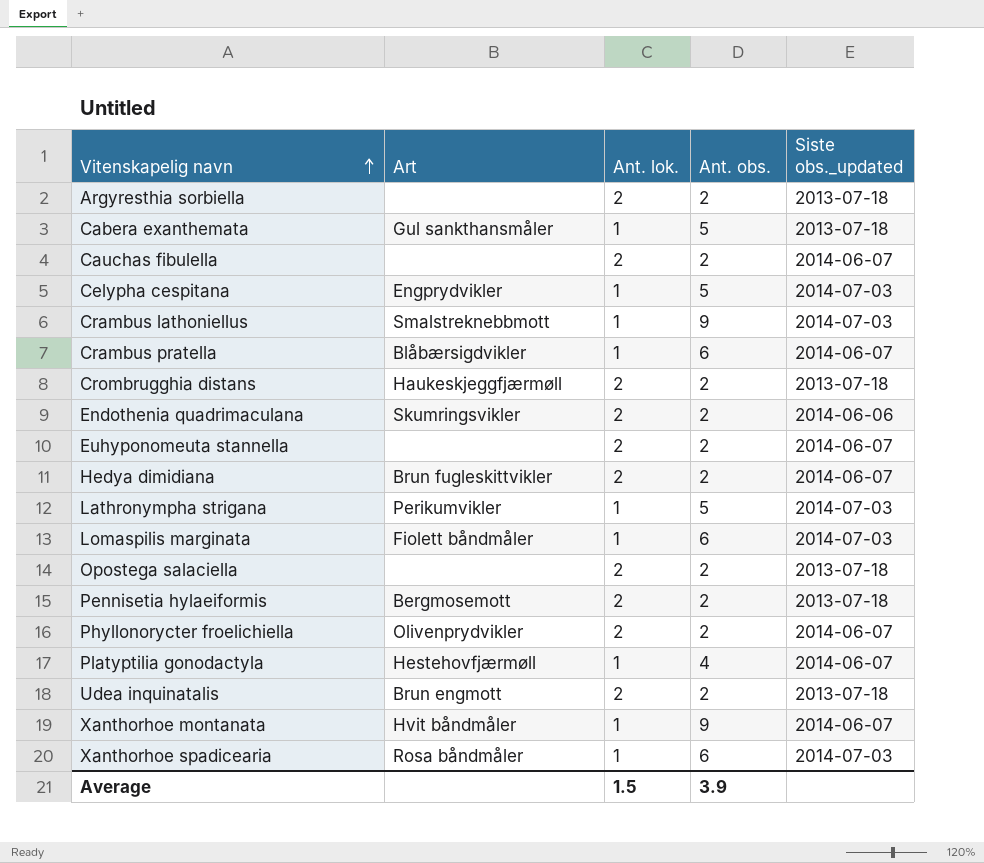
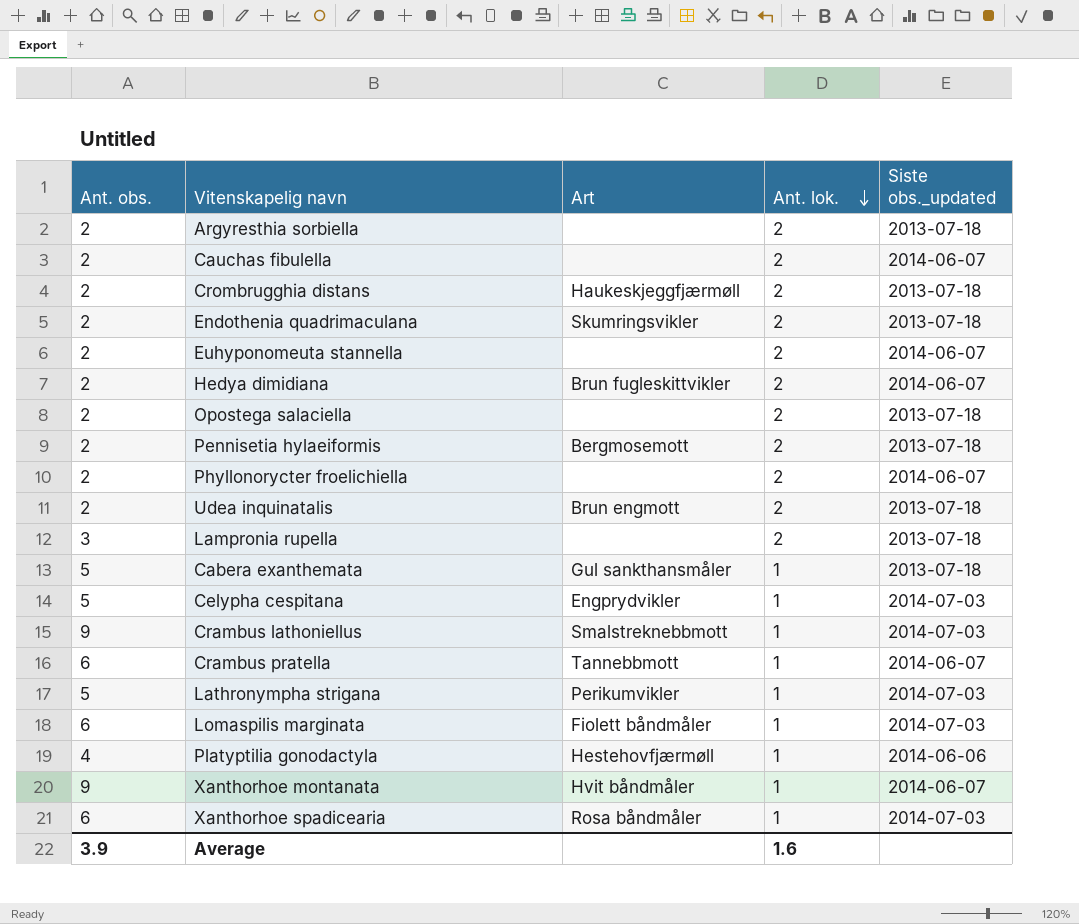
row order: Vitenskapelig navn ascending -> Ant. lok. descending
column Ant. obs. | position: 4 -> 1
Endothenia quadrimaculana | Siste obs._updated: 2014-06-06 -> 2013-07-18
Phyllonorycter froelichiella | Art: Olivenprydvikler -> none
row Lampronia rupella: none -> 3 | none | 2 | 2013-07-18
Crambus pratella | Art: Blåbærsigdvikler -> Tannebbmott
Platyptilia gonodactyla | Siste obs._updated: 2014-06-07 -> 2014-06-06
Average | Ant. lok.: 1.5 -> 1.6

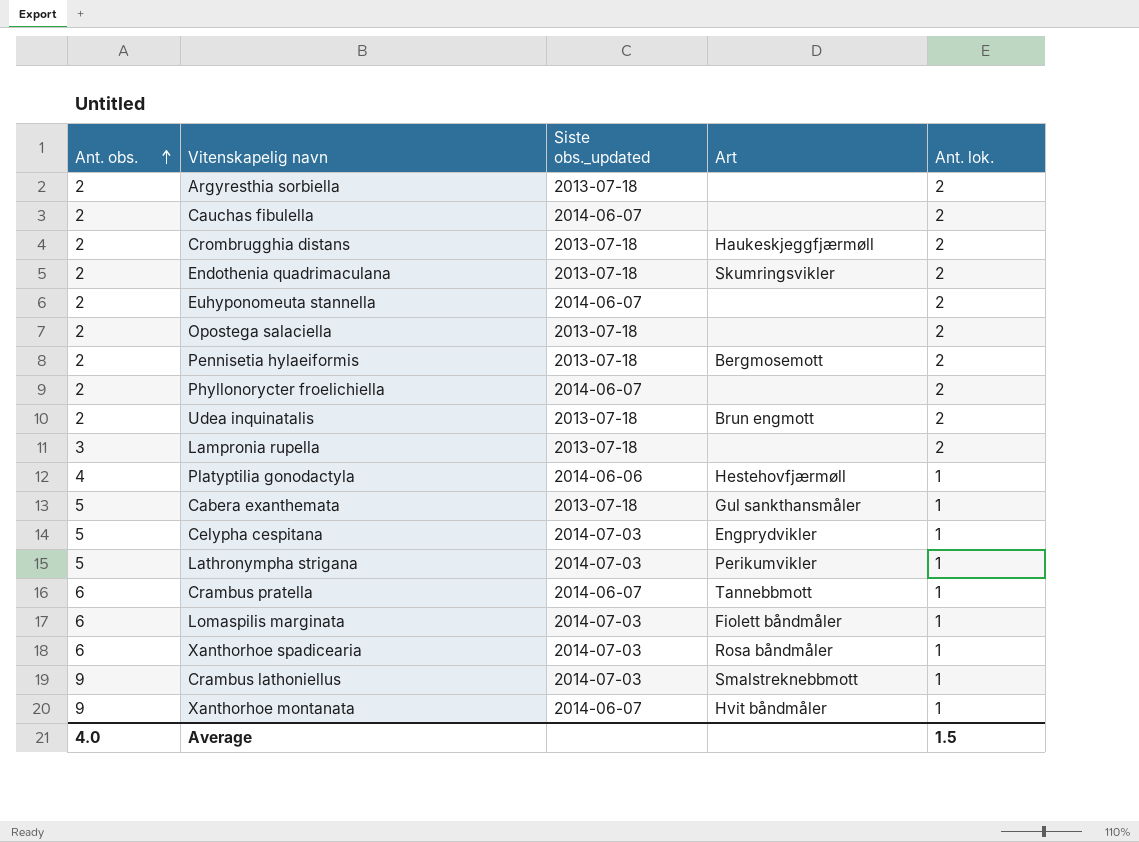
row order: Ant. lok. descending -> Ant. obs. ascending
column Siste obs._updated | position: 5 -> 3
row Hedya dimidiana: 2 | Brun fugleskittvikler | 2 | 2014-06-07 -> none
Average | Ant. obs.: 3.9 -> 4.0
Average | Ant. lok.: 1.6 -> 1.5

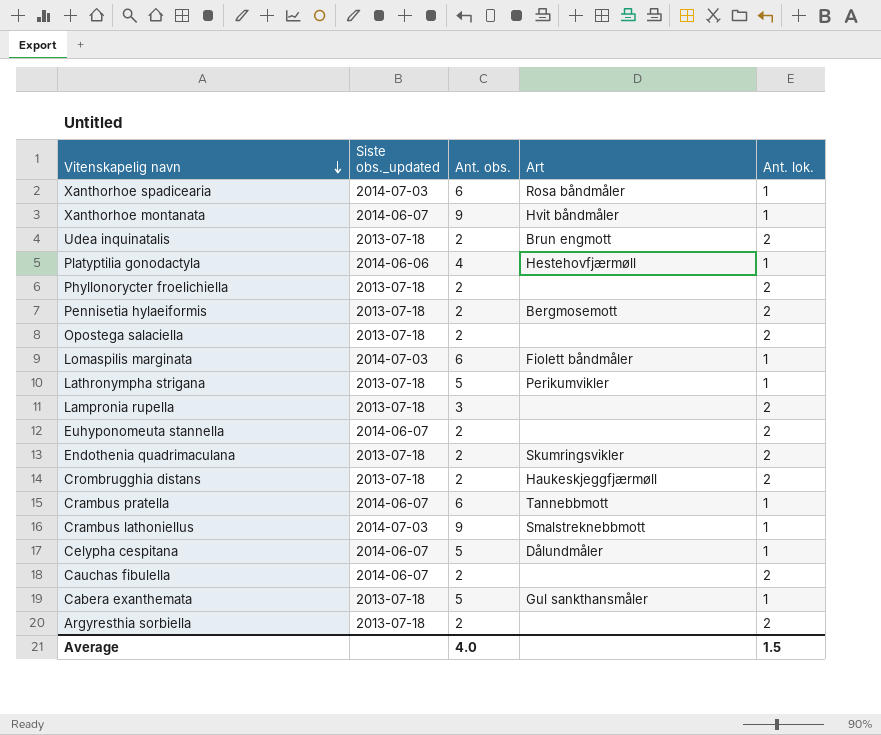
row order: Ant. obs. ascending -> Vitenskapelig navn descending
column Ant. obs. | position: 1 -> 3
Phyllonorycter froelichiella | Siste obs._updated: 2014-06-07 -> 2013-07-18
Lathronympha strigana | Siste obs._updated: 2014-07-03 -> 2013-07-18
Celypha cespitana | Siste obs._updated: 2014-07-03 -> 2014-06-07
Celypha cespitana | Art: Engprydvikler -> Dålundmåler

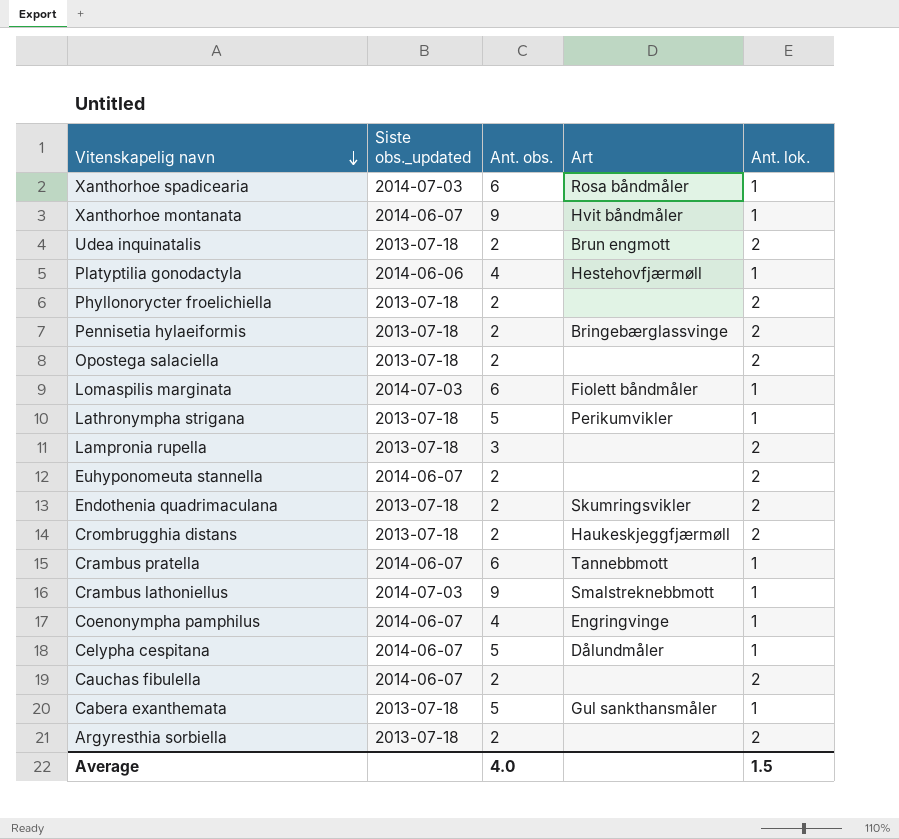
Pennisetia hylaeiformis | Art: Bergmosemott -> Bringebærglassvinge
row Coenonympha pamphilus: none -> 2014-06-07 | 4 | Engringvinge | 1

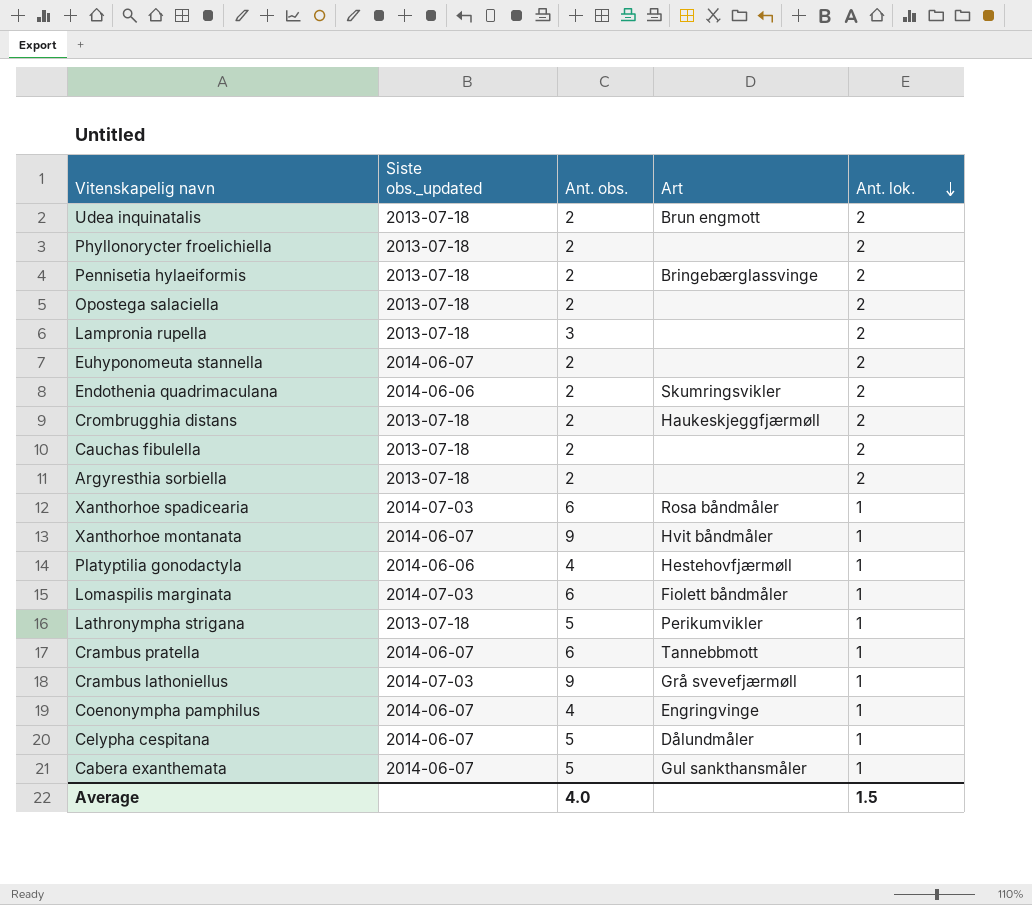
row order: Vitenskapelig navn descending -> Ant. lok. descending
Endothenia quadrimaculana | Siste obs._updated: 2013-07-18 -> 2014-06-06
Cauchas fibulella | Siste obs._updated: 2014-06-07 -> 2013-07-18
Crambus lathoniellus | Art: Smalstreknebbmott -> Grå svevefjærmøll
Cabera exanthemata | Siste obs._updated: 2013-07-18 -> 2014-06-07

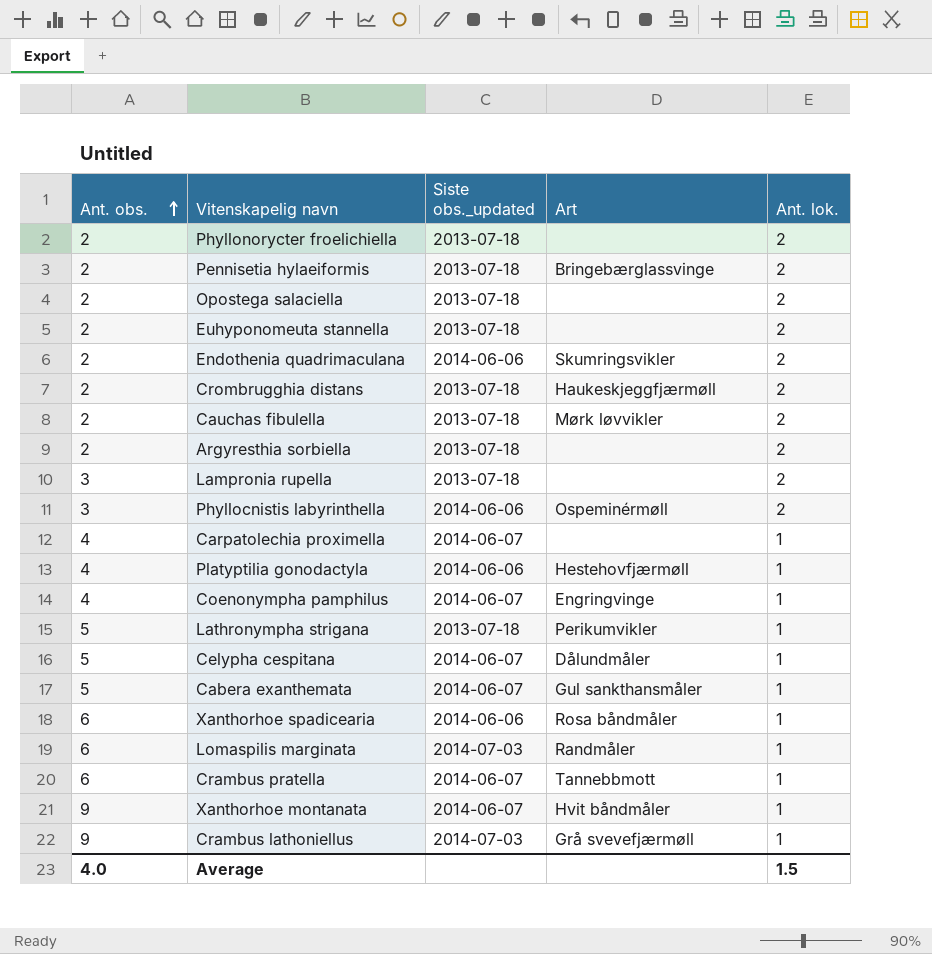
row order: Ant. lok. descending -> Ant. obs. ascending
column Ant. obs. | position: 3 -> 1
row Udea inquinatalis: 2013-07-18 | 2 | Brun engmott | 2 -> none
Euhyponomeuta stannella | Siste obs._updated: 2014-06-07 -> 2013-07-18
Cauchas fibulella | Art: none -> Mørk løvvikler
row Phyllocnistis labyrinthella: none -> 3 | 2014-06-06 | Ospeminérmøll | 2
row Carpatolechia proximella: none -> 4 | 2014-06-07 | none | 1
Xanthorhoe spadicearia | Siste obs._updated: 2014-07-03 -> 2014-06-06
Lomaspilis marginata | Art: Fiolett båndmåler -> Randmåler

